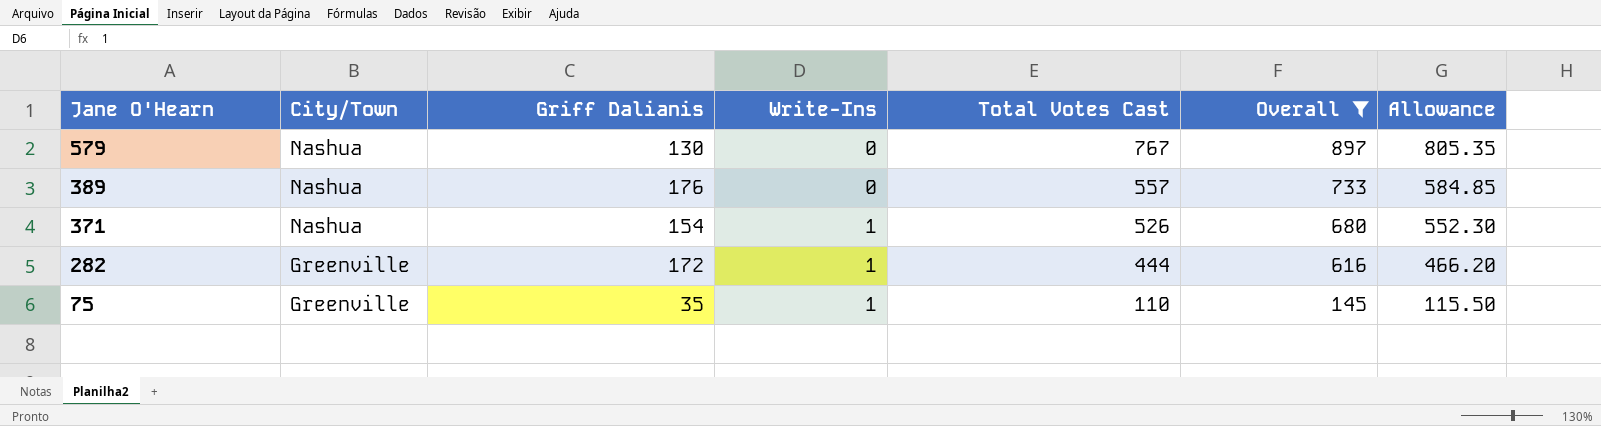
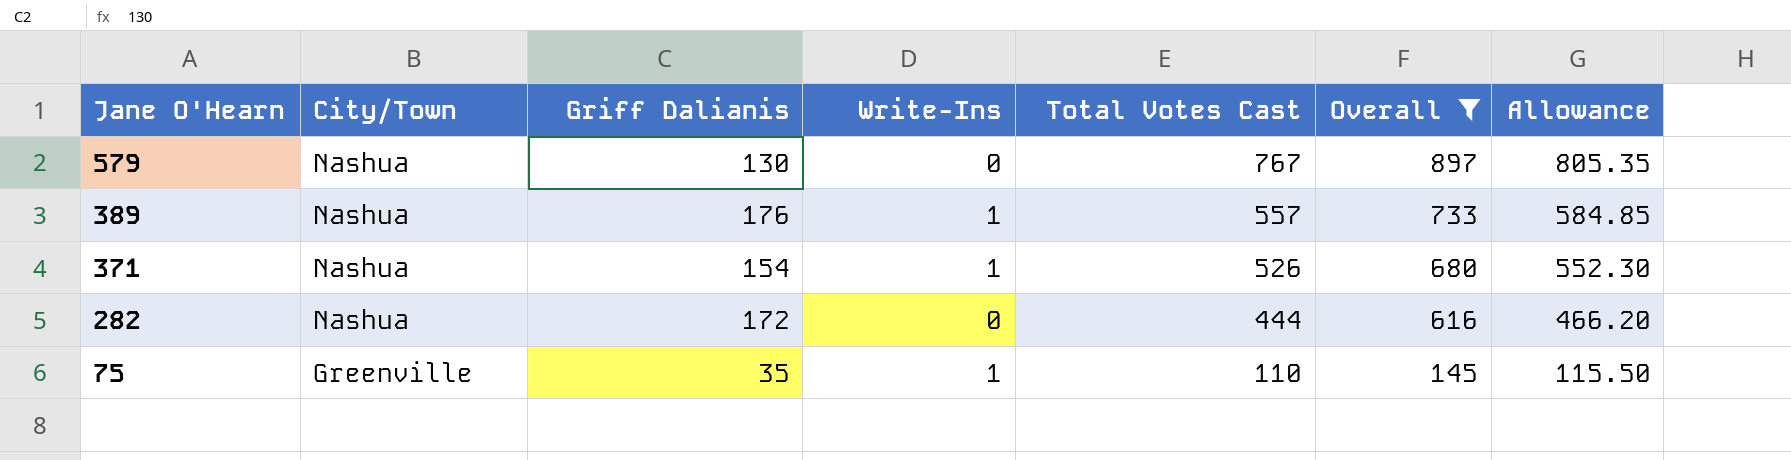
389 | Write-Ins: 0 -> 1
282 | City/Town: Greenville -> Nashua
282 | Write-Ins: 1 -> 0

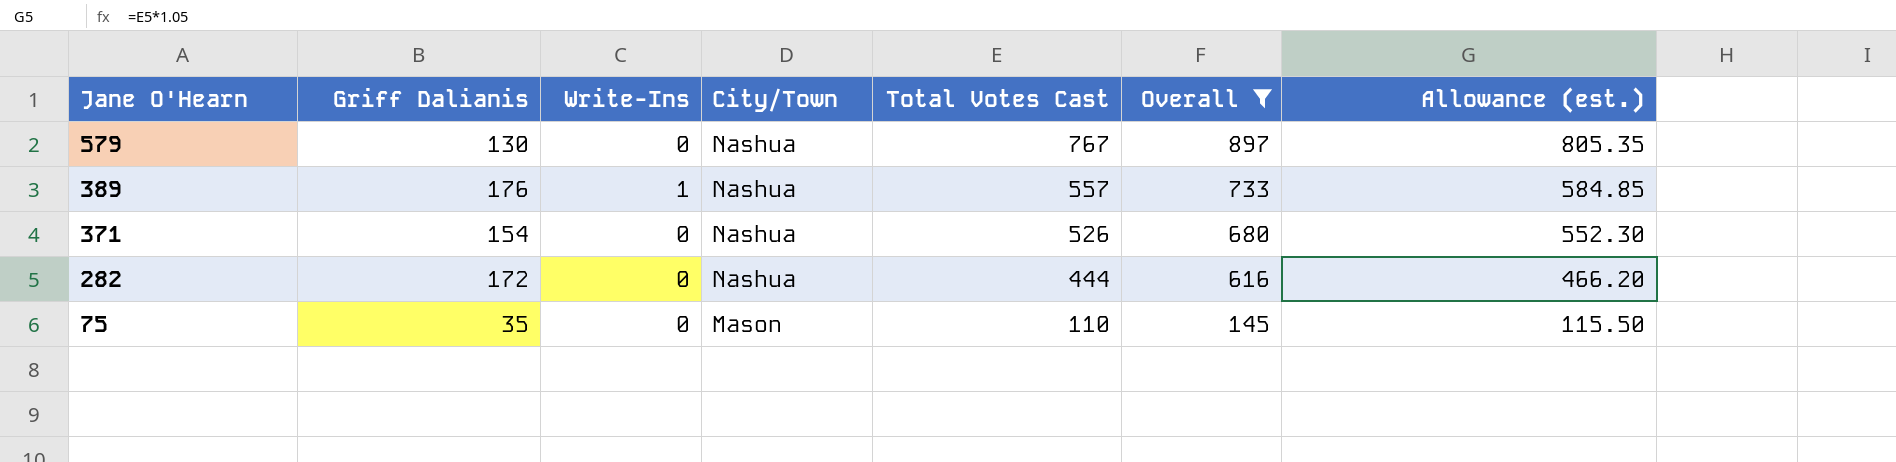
column City/Town | position: 2 -> 4
column name: Allowance -> Allowance (est.)
371 | Write-Ins: 1 -> 0
75 | Write-Ins: 1 -> 0
75 | City/Town: Greenville -> Mason

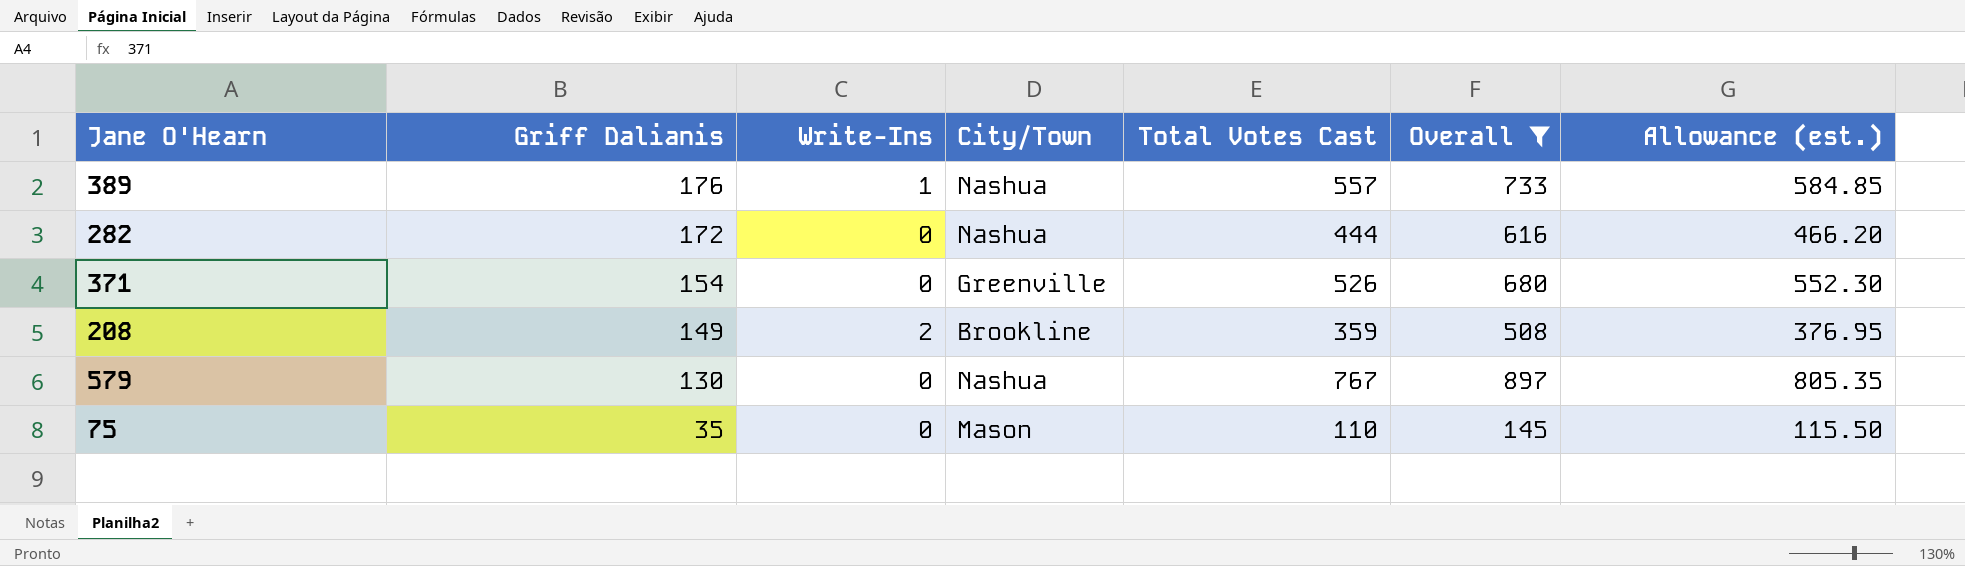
row order: Jane O'Hearn descending -> Griff Dalianis descending
371 | City/Town: Nashua -> Greenville
row 208: none -> 149 | 2 | Brookline | 359 | 508 | 376.95

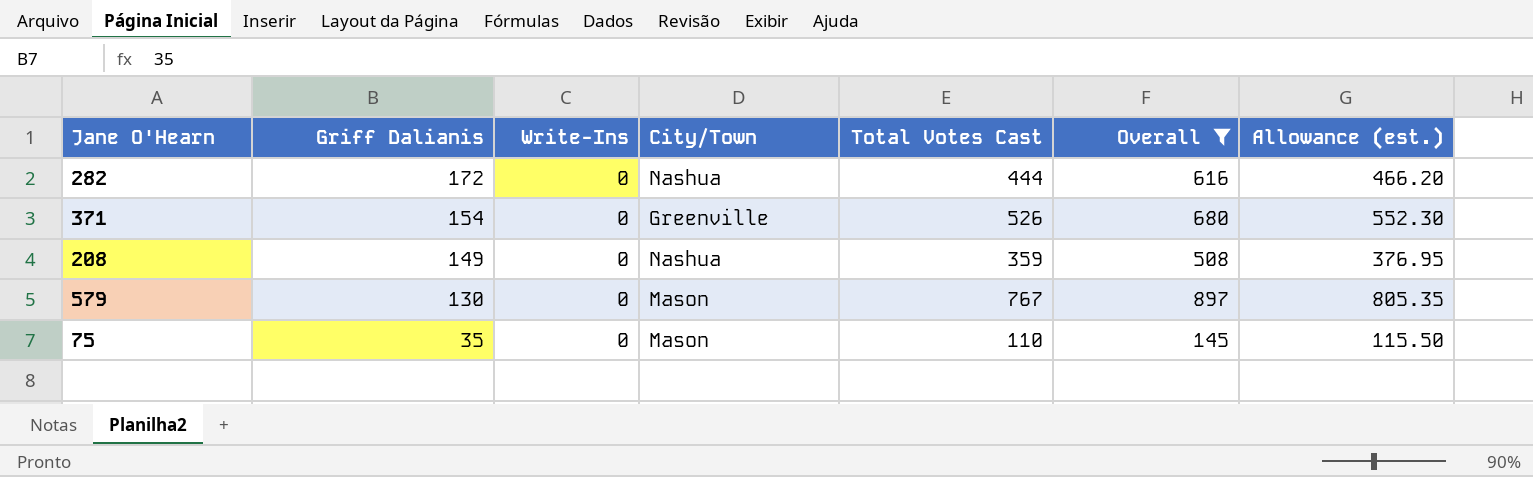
row 389: 176 | 1 | Nashua | 557 | 733 | 584.85 -> none
208 | Write-Ins: 2 -> 0
208 | City/Town: Brookline -> Nashua
579 | City/Town: Nashua -> Mason

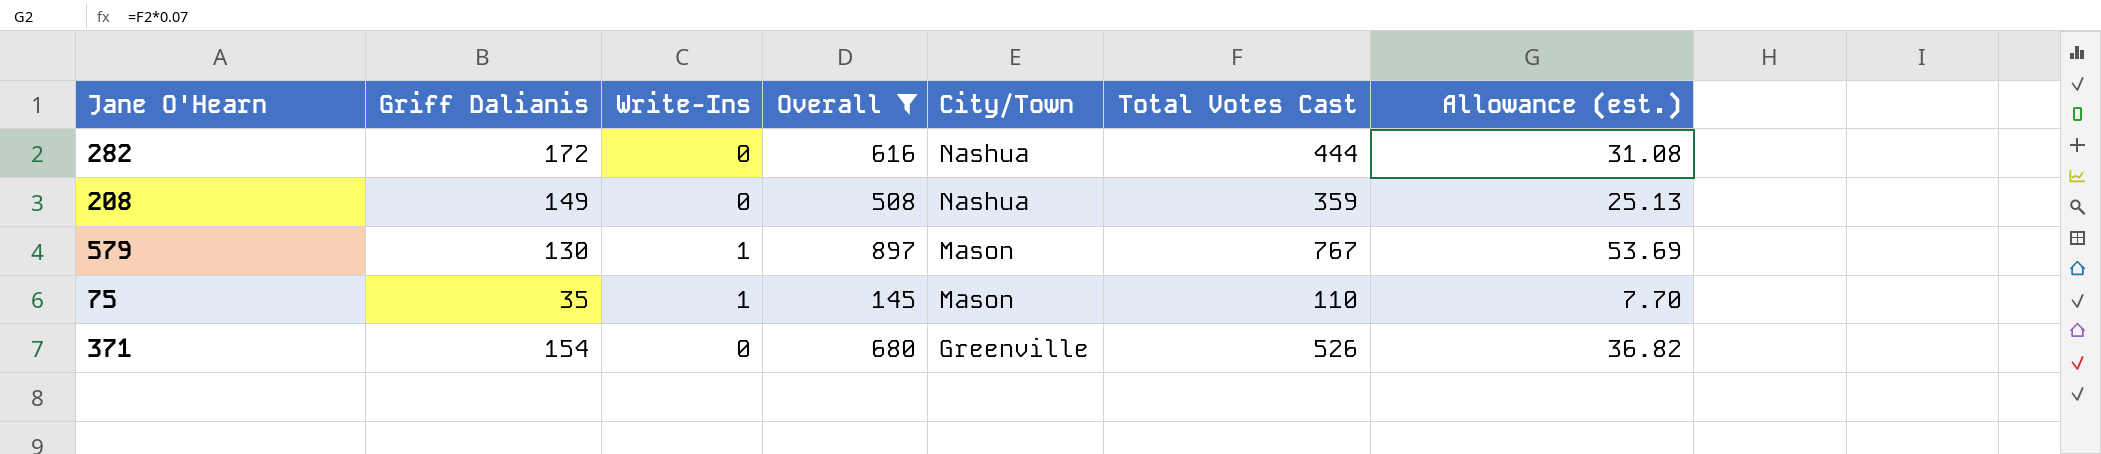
row order: Griff Dalianis descending -> City/Town descending
column Overall | position: 6 -> 4
column Allowance (est.) | formula: [Total Votes Cast] * 1.05 -> [Total Votes Cast] * 0.07
579 | Write-Ins: 0 -> 1
75 | Write-Ins: 0 -> 1

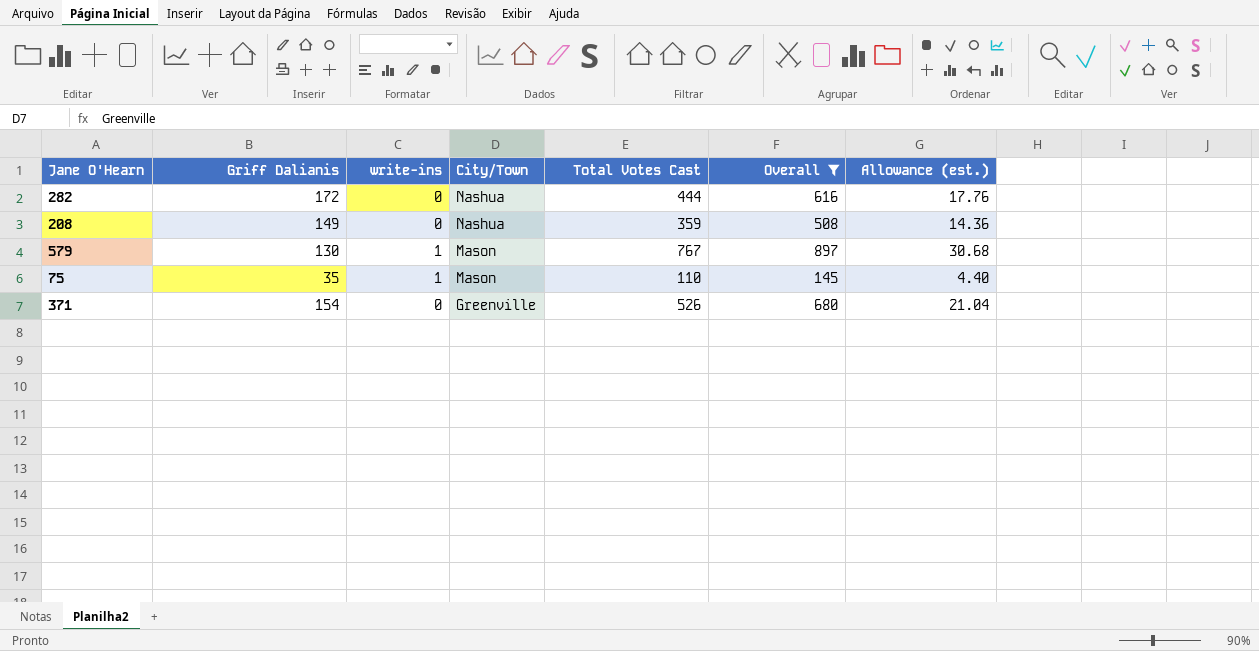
column name: Write-Ins -> write-ins
column Overall | position: 4 -> 6
column Allowance (est.) | formula: [Total Votes Cast] * 0.07 -> [Total Votes Cast] * 0.04

